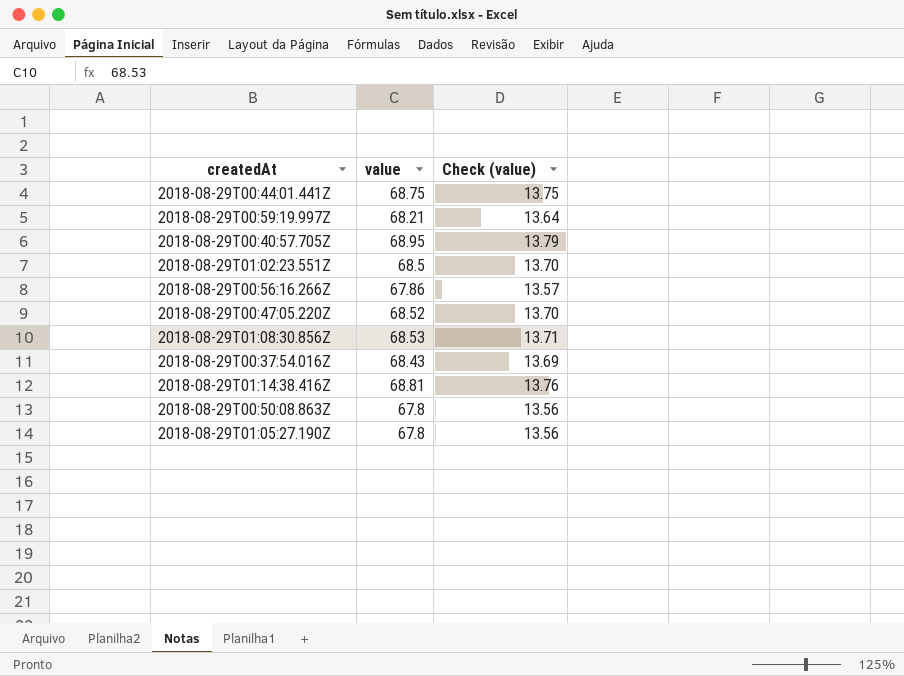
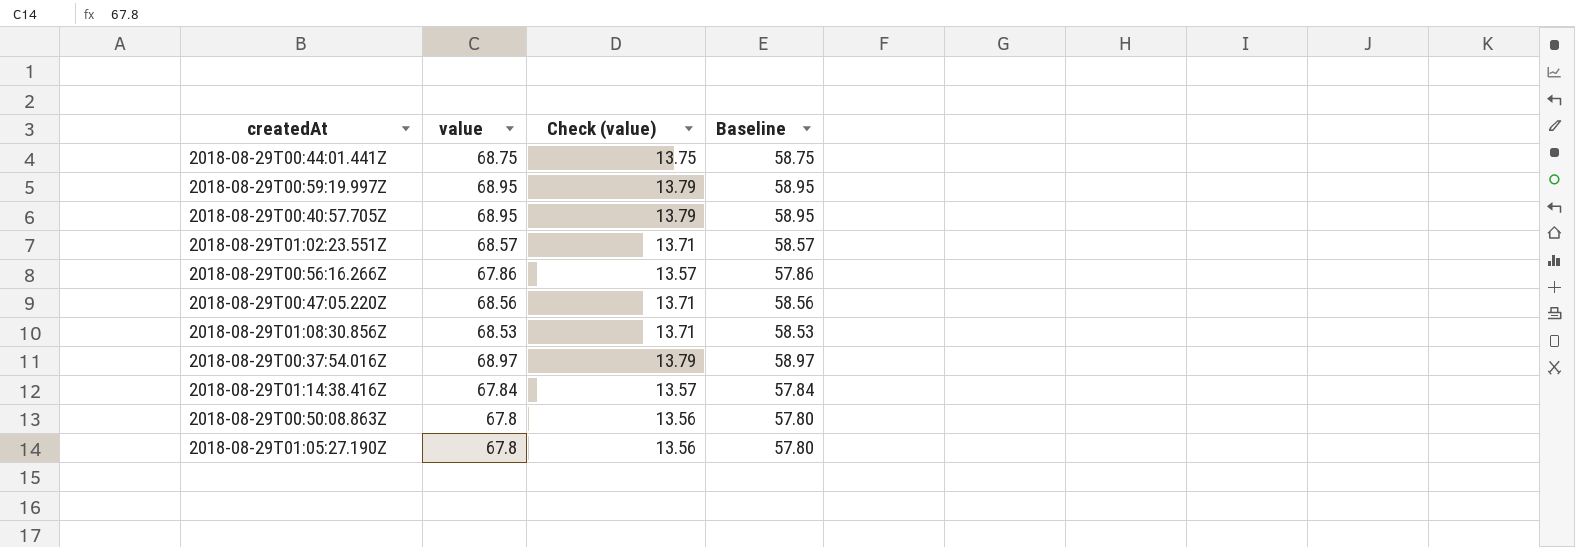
column Baseline | formula: none -> [value] - 10
2018-08-29T00:59:19.997Z | value: 68.21 -> 68.95
2018-08-29T00:59:19.997Z | Check (value): 13.64 -> 13.79
2018-08-29T01:02:23.551Z | value: 68.5 -> 68.57
2018-08-29T01:02:23.551Z | Check (value): 13.70 -> 13.71
2018-08-29T00:47:05.220Z | value: 68.52 -> 68.56
2018-08-29T00:47:05.220Z | Check (value): 13.70 -> 13.71
2018-08-29T00:37:54.016Z | value: 68.43 -> 68.97
2018-08-29T00:37:54.016Z | Check (value): 13.69 -> 13.79
2018-08-29T01:14:38.416Z | value: 68.81 -> 67.84
2018-08-29T01:14:38.416Z | Check (value): 13.76 -> 13.57

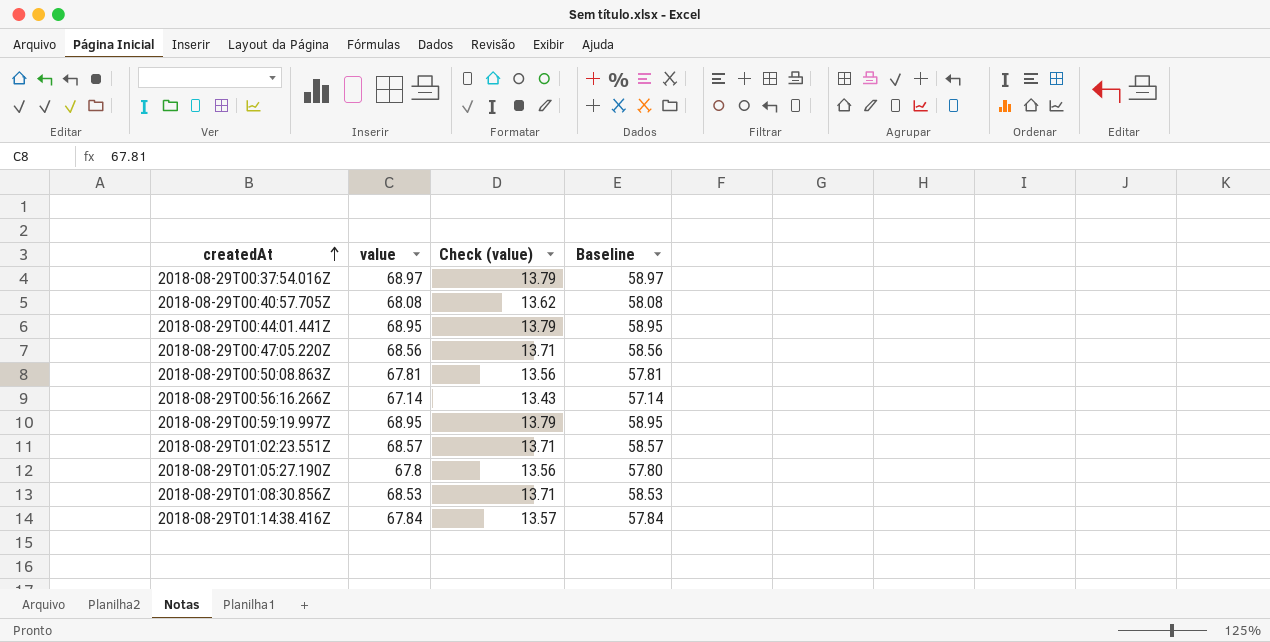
row order: none -> createdAt ascending
2018-08-29T00:40:57.705Z | value: 68.95 -> 68.08
2018-08-29T00:40:57.705Z | Check (value): 13.79 -> 13.62
2018-08-29T00:40:57.705Z | Baseline: 58.95 -> 58.08
2018-08-29T00:44:01.441Z | value: 68.75 -> 68.95
2018-08-29T00:44:01.441Z | Check (value): 13.75 -> 13.79
2018-08-29T00:44:01.441Z | Baseline: 58.75 -> 58.95
2018-08-29T00:50:08.863Z | value: 67.8 -> 67.81
2018-08-29T00:50:08.863Z | Baseline: 57.80 -> 57.81
2018-08-29T00:56:16.266Z | value: 67.86 -> 67.14
2018-08-29T00:56:16.266Z | Check (value): 13.57 -> 13.43
2018-08-29T00:56:16.266Z | Baseline: 57.86 -> 57.14

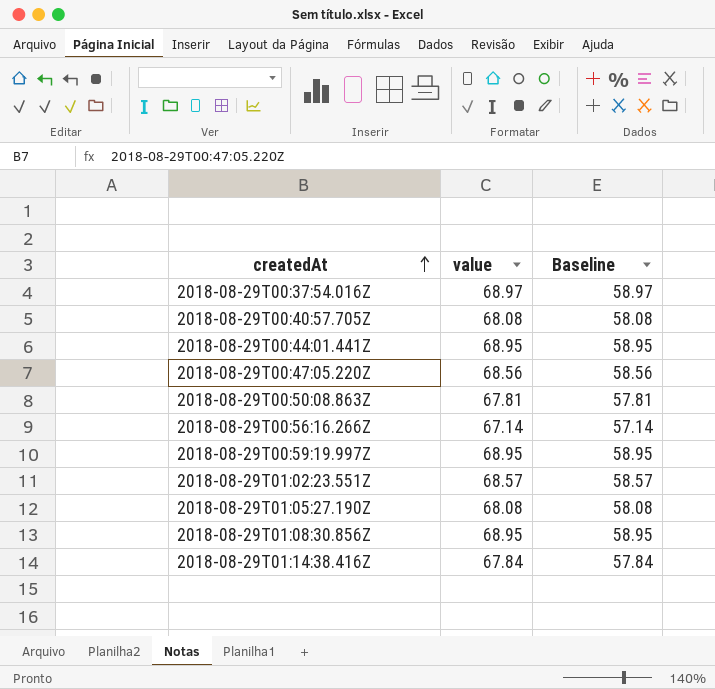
column Check (value) | formula: [value] * 0.2 -> none
2018-08-29T01:05:27.190Z | value: 67.8 -> 68.08
2018-08-29T01:05:27.190Z | Baseline: 57.80 -> 58.08
2018-08-29T01:08:30.856Z | value: 68.53 -> 68.95
2018-08-29T01:08:30.856Z | Baseline: 58.53 -> 58.95

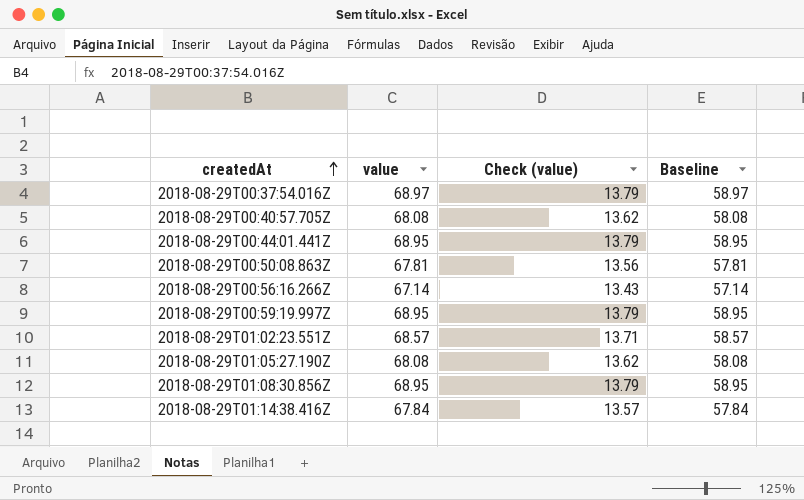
column Check (value) | formula: none -> [value] * 0.2
row 2018-08-29T00:47:05.220Z: 68.56 | 58.56 -> none

